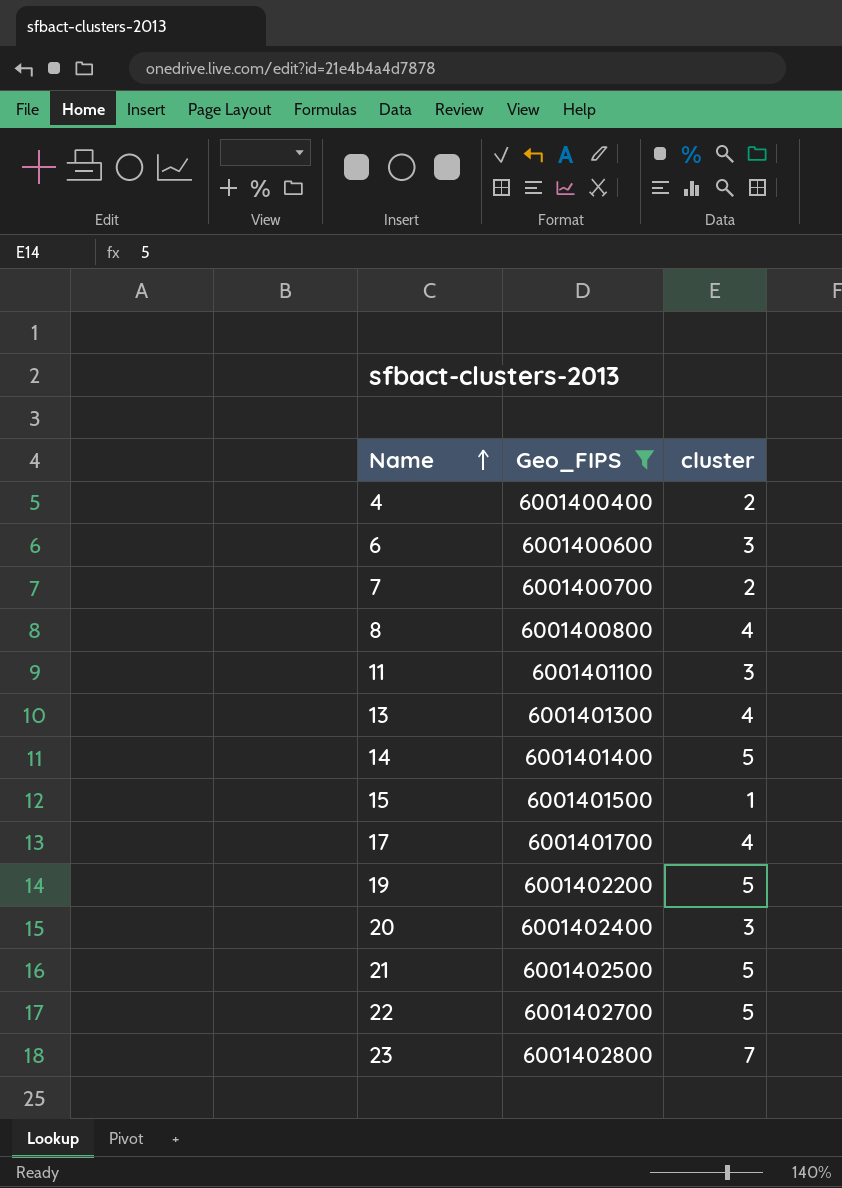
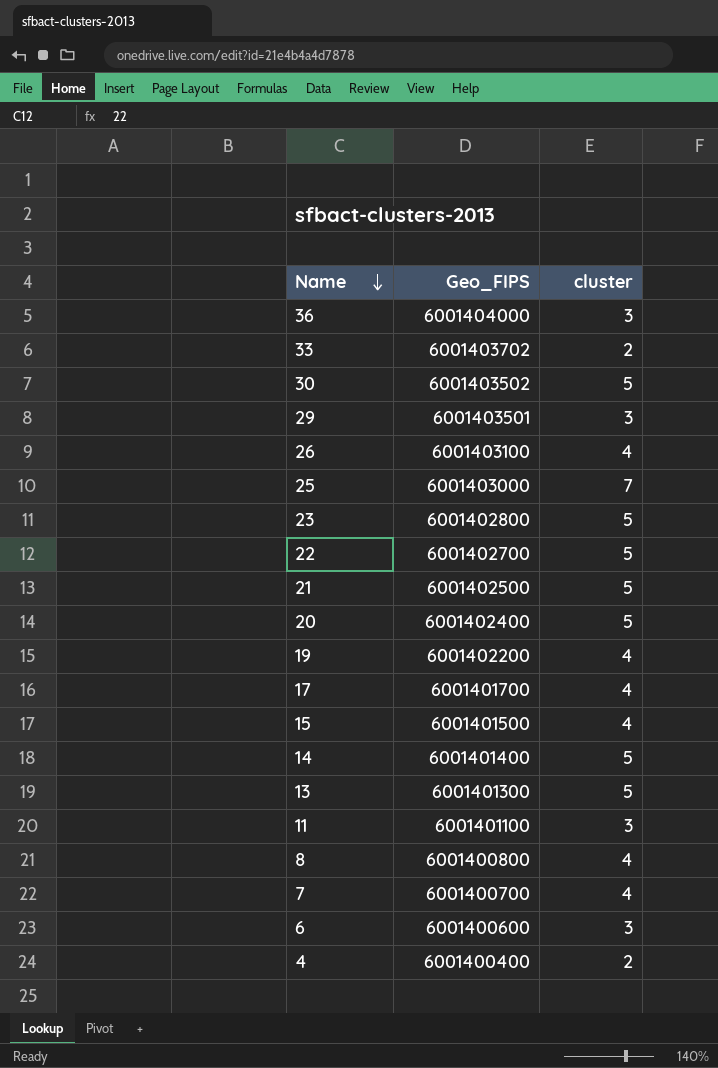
filter: Geo_FIPS <= 6001402800 -> none
row order: Name ascending -> Name descending
23 | cluster: 7 -> 5
20 | cluster: 3 -> 5
19 | cluster: 5 -> 4
15 | cluster: 1 -> 4
13 | cluster: 4 -> 5
7 | cluster: 2 -> 4

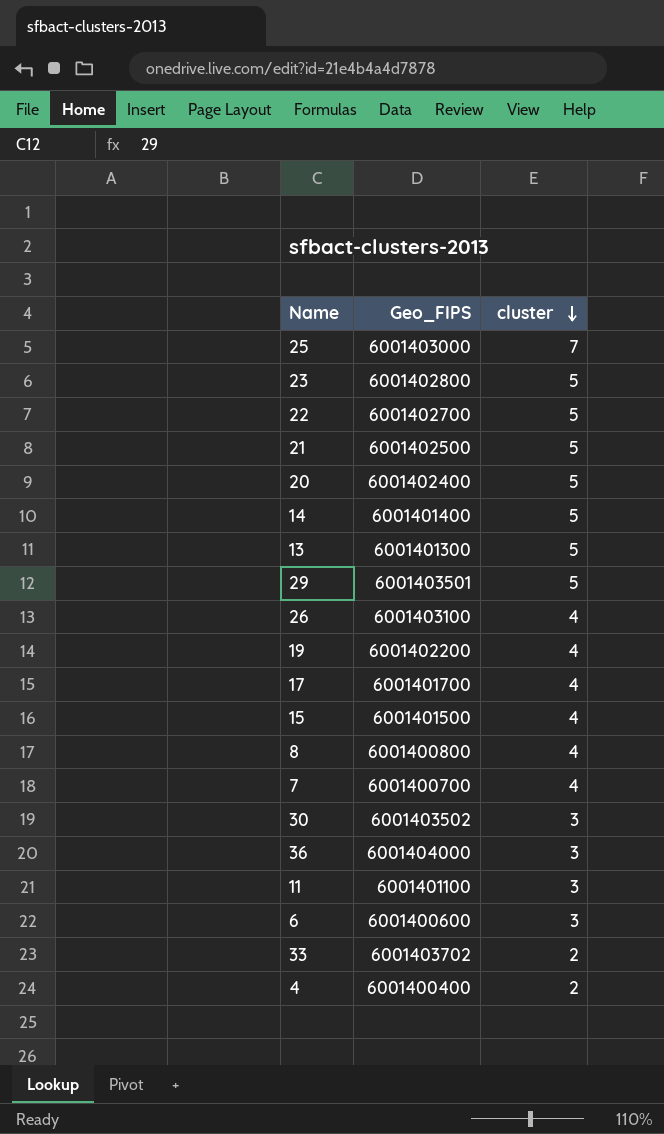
row order: Name descending -> cluster descending
29 | cluster: 3 -> 5
30 | cluster: 5 -> 3

